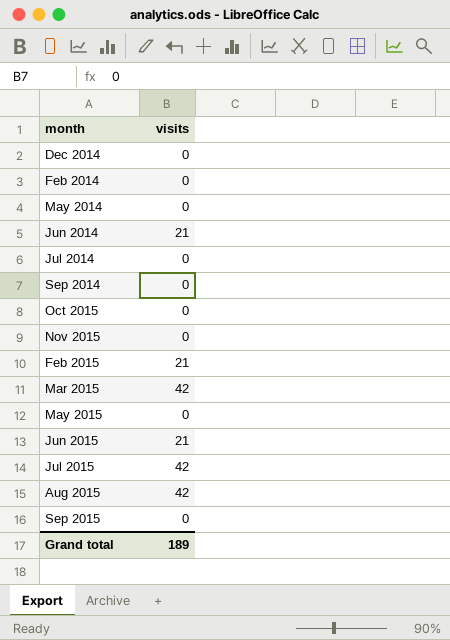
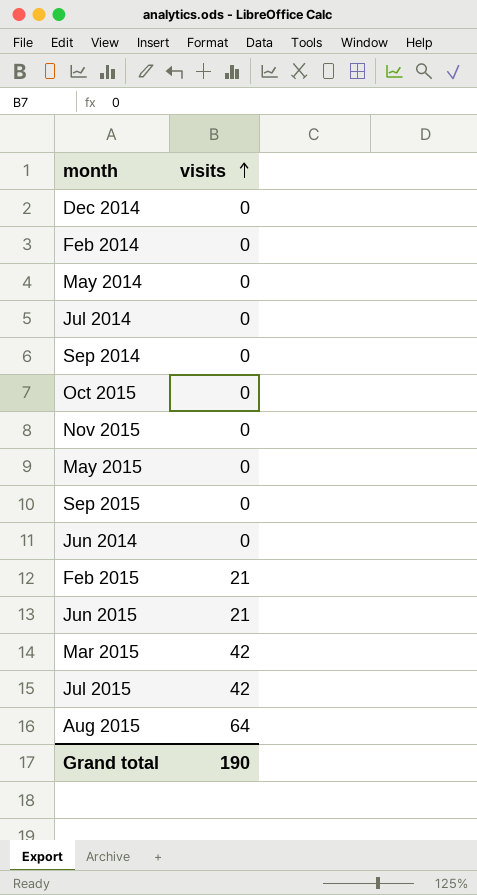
row order: none -> visits ascending
Jun 2014 | visits: 21 -> 0
Aug 2015 | visits: 42 -> 64
Grand total | visits: 189 -> 190

